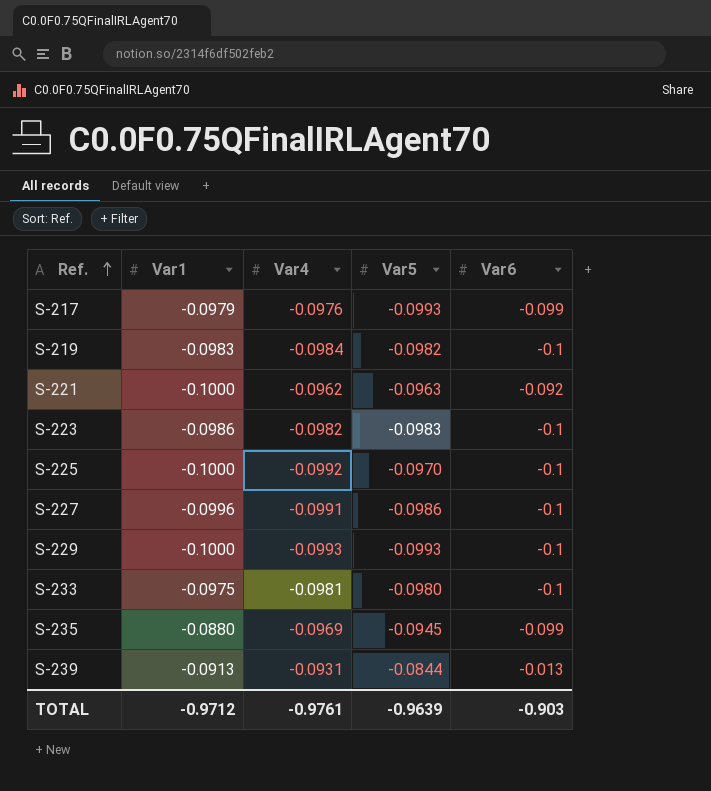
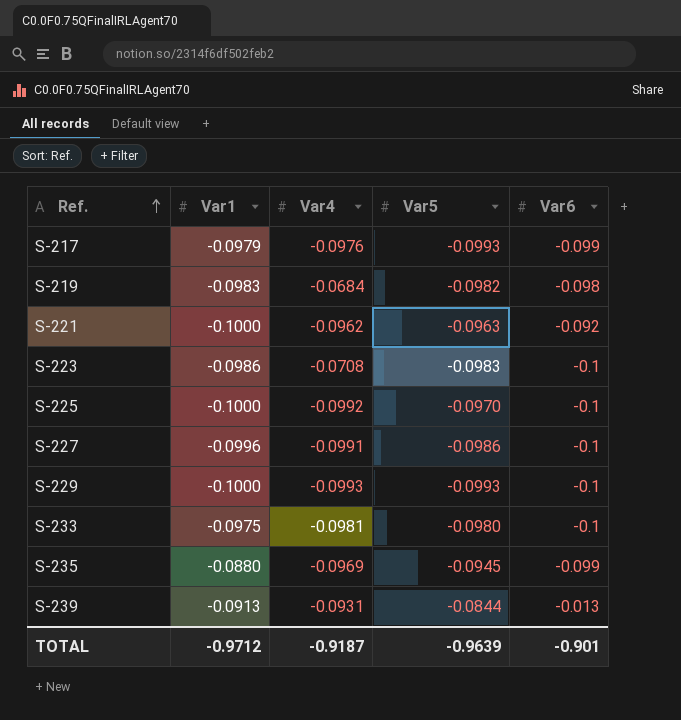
S-219 | Var4: -0.0984 -> -0.0684
S-219 | Var6: -0.1 -> -0.098
S-223 | Var4: -0.0982 -> -0.0708
TOTAL | Var4: -0.9761 -> -0.9187
TOTAL | Var6: -0.903 -> -0.901

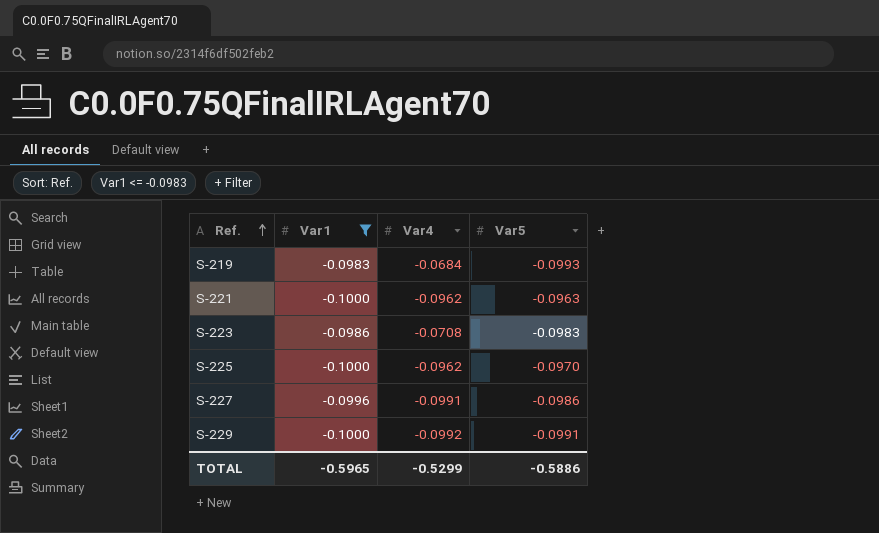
filter: none -> Var1 <= -0.0983
column Var6 | position: 5 -> none
S-219 | Var5: -0.0982 -> -0.0993
S-225 | Var4: -0.0992 -> -0.0962
S-229 | Var4: -0.0993 -> -0.0992
S-229 | Var5: -0.0993 -> -0.0991
TOTAL | Var1: -0.9712 -> -0.5965
TOTAL | Var4: -0.9187 -> -0.5299
TOTAL | Var5: -0.9639 -> -0.5886

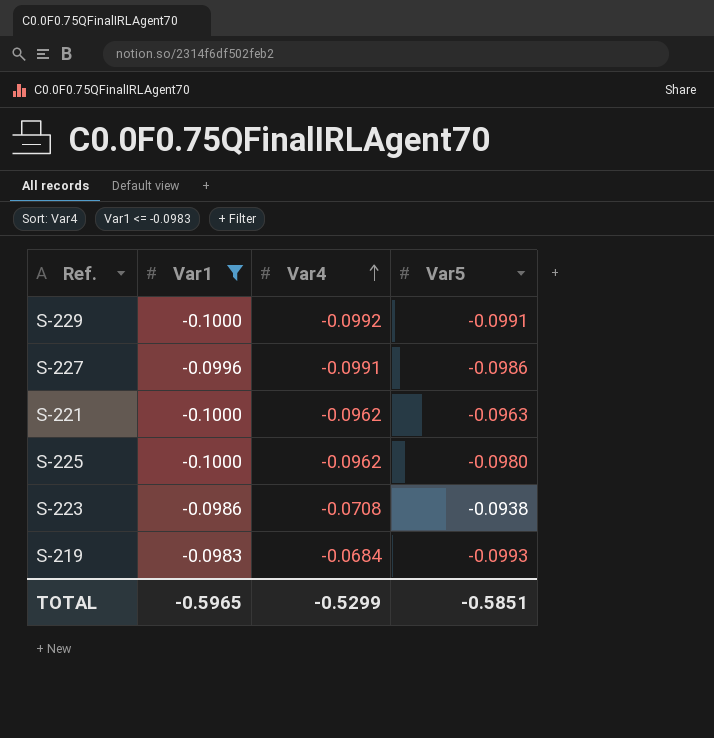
row order: Ref. ascending -> Var4 ascending
S-225 | Var5: -0.0970 -> -0.0980
S-223 | Var5: -0.0983 -> -0.0938
TOTAL | Var5: -0.5886 -> -0.5851

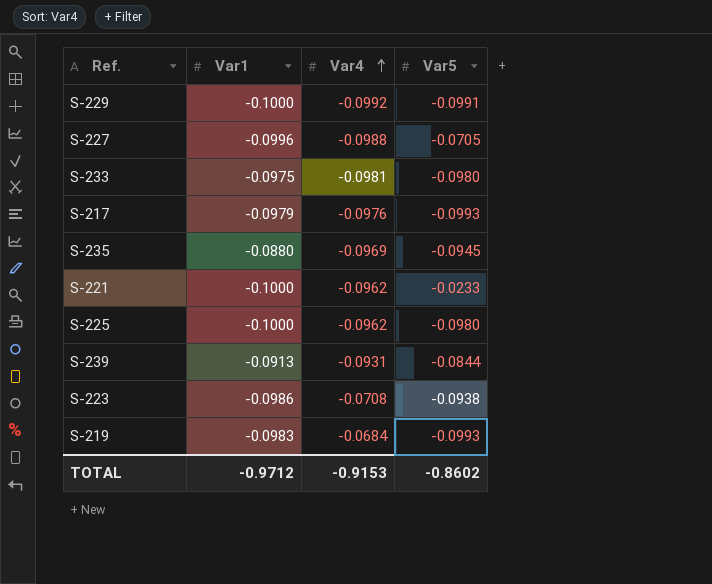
filter: Var1 <= -0.0983 -> none
S-227 | Var4: -0.0991 -> -0.0988
S-227 | Var5: -0.0986 -> -0.0705
S-221 | Var5: -0.0963 -> -0.0233
TOTAL | Var1: -0.5965 -> -0.9712
TOTAL | Var4: -0.5299 -> -0.9153
TOTAL | Var5: -0.5851 -> -0.8602

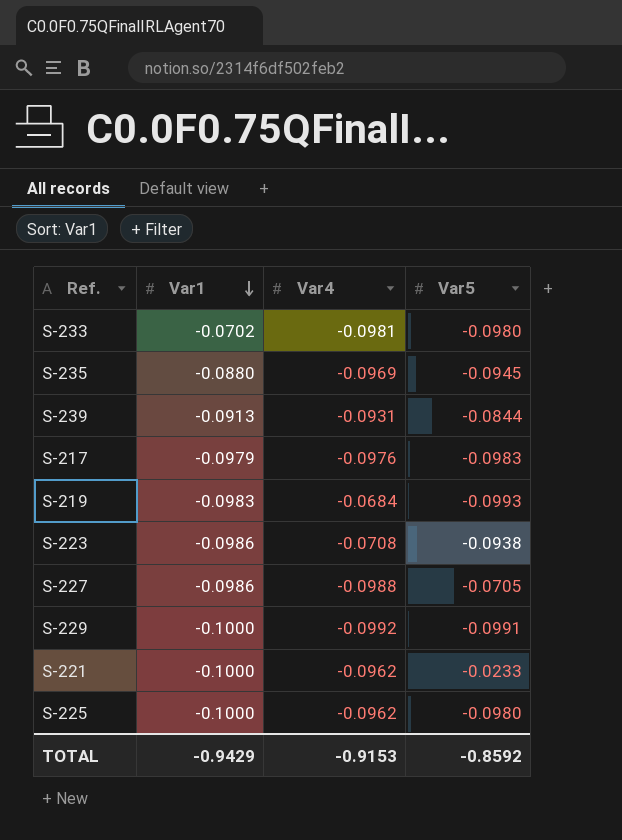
row order: Var4 ascending -> Var1 descending
S-233 | Var1: -0.0975 -> -0.0702
S-217 | Var5: -0.0993 -> -0.0983
S-227 | Var1: -0.0996 -> -0.0986
TOTAL | Var1: -0.9712 -> -0.9429
TOTAL | Var5: -0.8602 -> -0.8592

